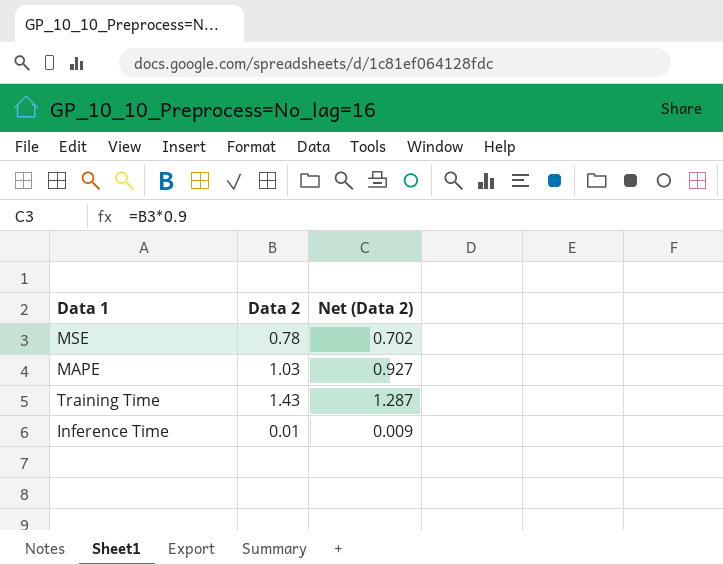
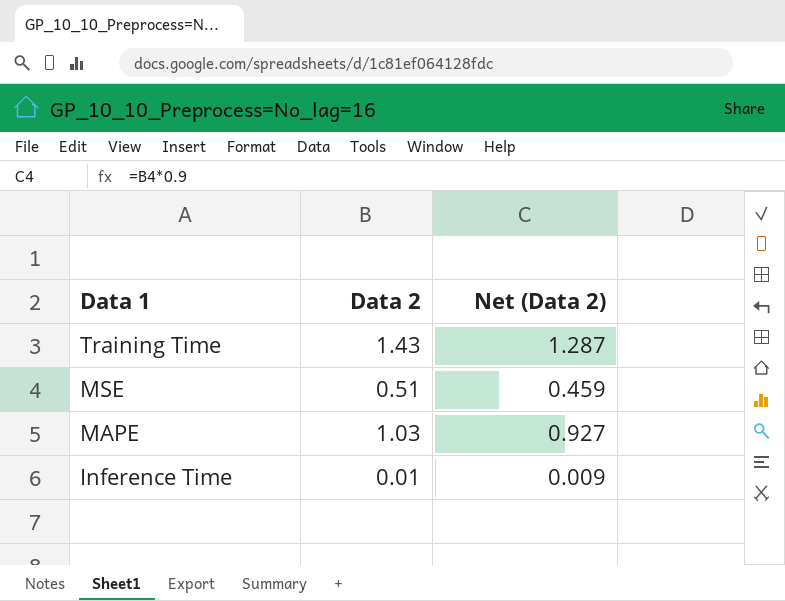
row order: none -> Data 1 descending
MSE | Data 2: 0.78 -> 0.51
MSE | Net (Data 2): 0.702 -> 0.459

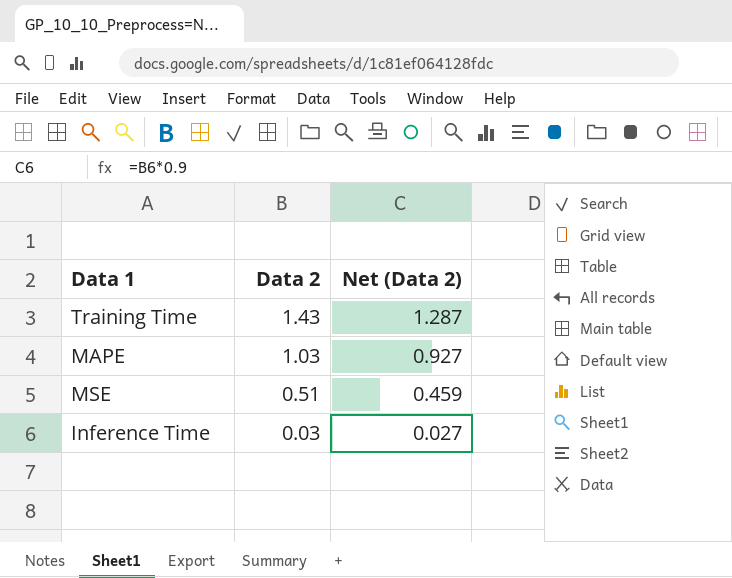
row order: Data 1 descending -> Data 2 descending
Inference Time | Data 2: 0.01 -> 0.03
Inference Time | Net (Data 2): 0.009 -> 0.027

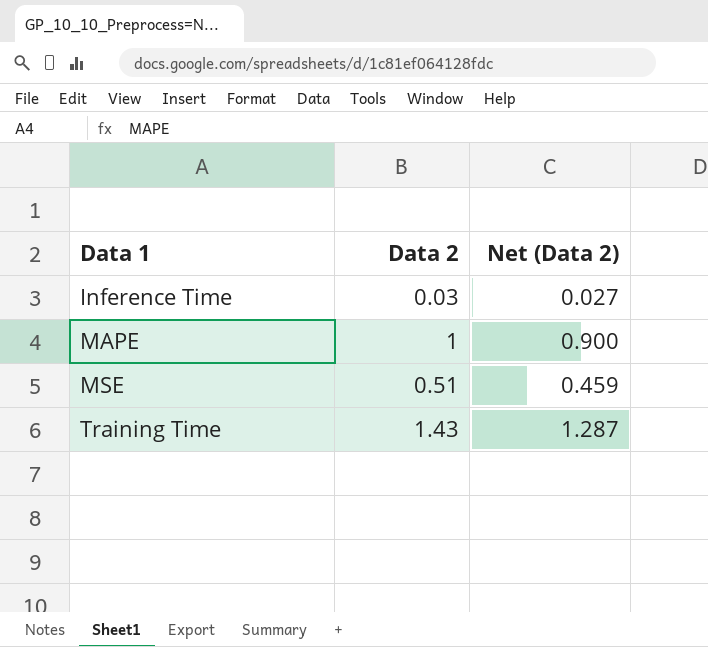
row order: Data 2 descending -> Data 1 ascending
MAPE | Data 2: 1.03 -> 1
MAPE | Net (Data 2): 0.927 -> 0.900

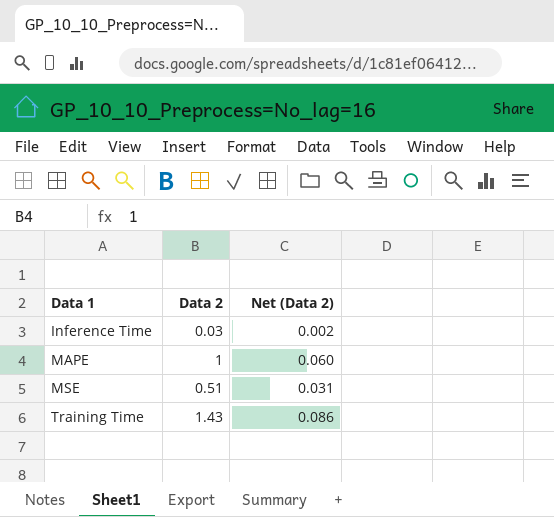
column Net (Data 2) | formula: [Data 2] * 0.9 -> [Data 2] * 0.06

